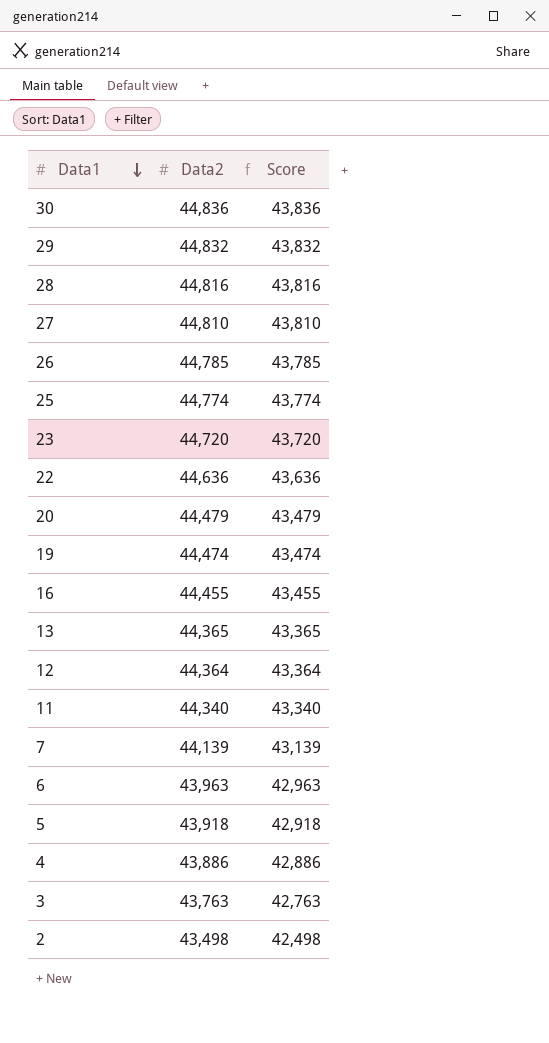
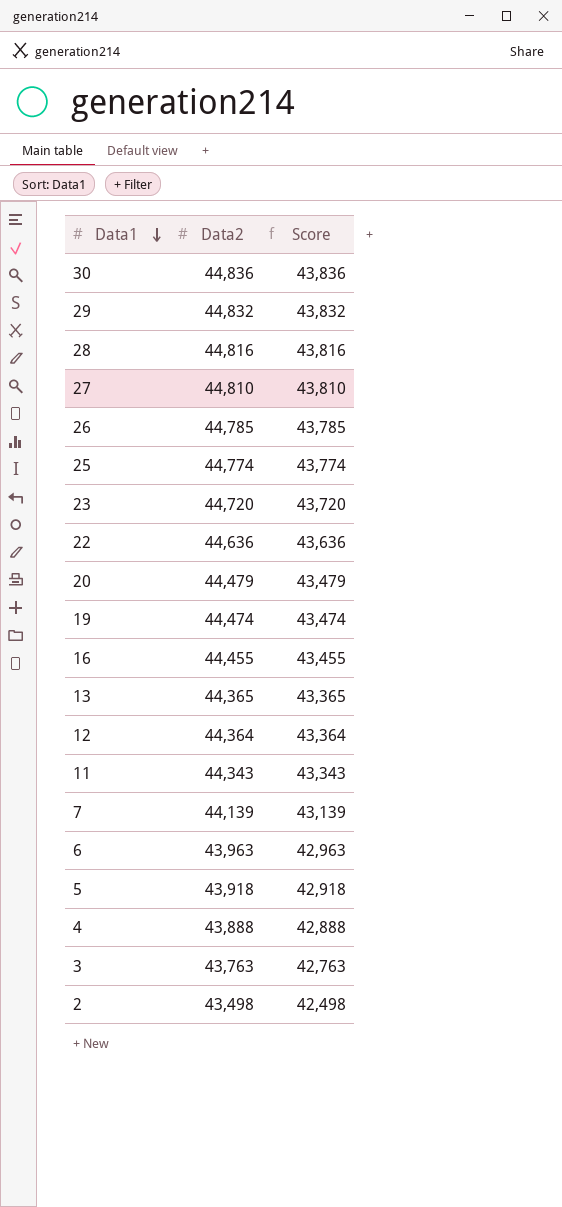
11 | Data2: 44,340 -> 44,343
11 | Score: 43,340 -> 43,343
4 | Data2: 43,886 -> 43,888
4 | Score: 42,886 -> 42,888

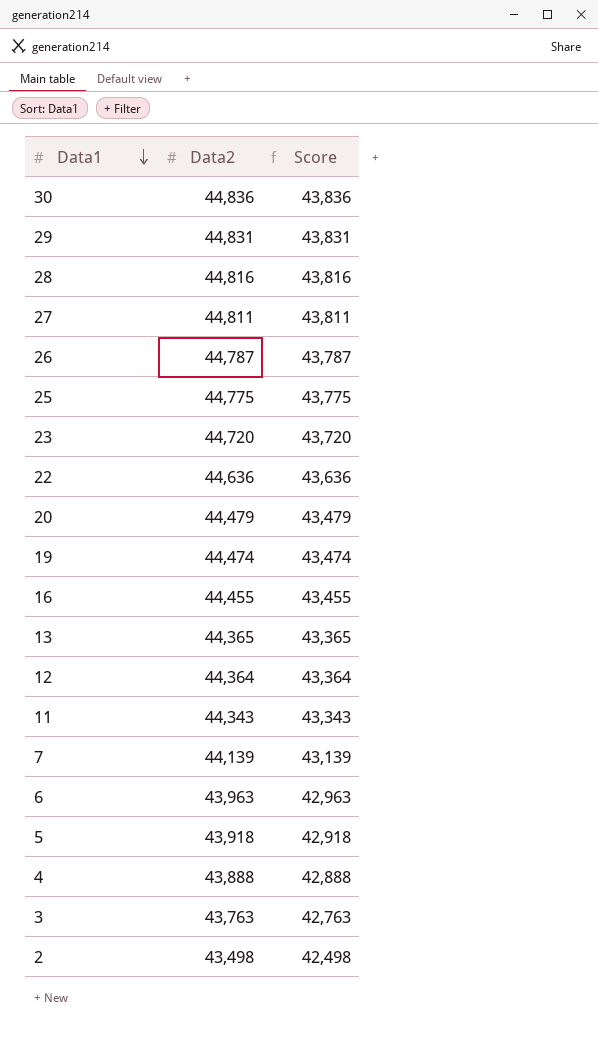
29 | Data2: 44,832 -> 44,831
29 | Score: 43,832 -> 43,831
27 | Data2: 44,810 -> 44,811
27 | Score: 43,810 -> 43,811
26 | Data2: 44,785 -> 44,787
26 | Score: 43,785 -> 43,787
25 | Data2: 44,774 -> 44,775
25 | Score: 43,774 -> 43,775

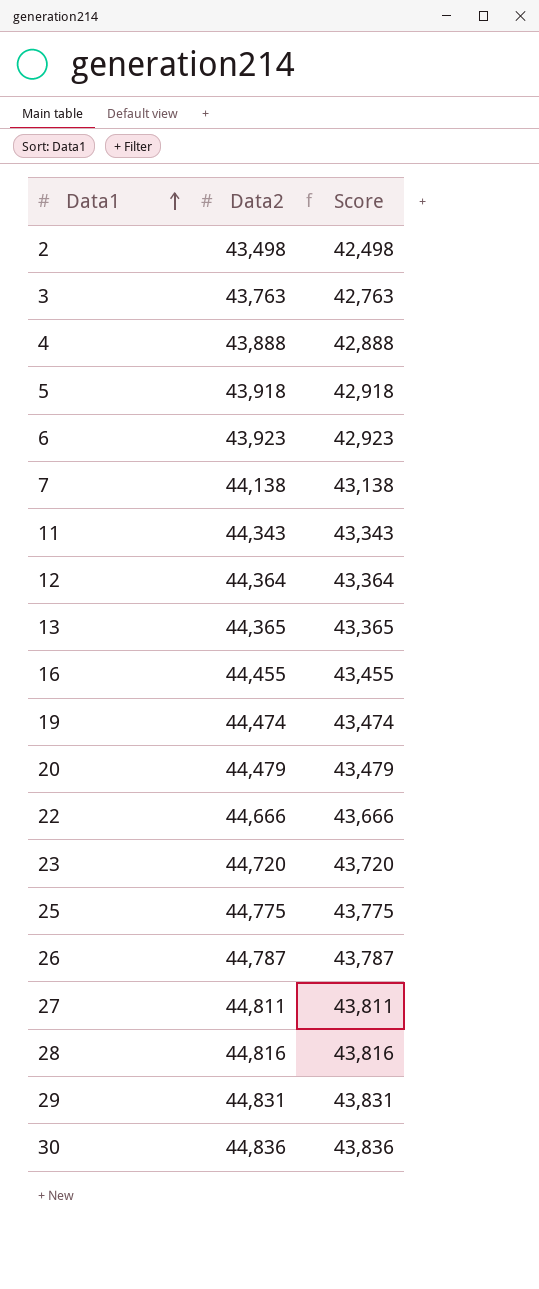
row order: Data1 descending -> Data1 ascending
6 | Data2: 43,963 -> 43,923
6 | Score: 42,963 -> 42,923
7 | Data2: 44,139 -> 44,138
7 | Score: 43,139 -> 43,138
22 | Data2: 44,636 -> 44,666
22 | Score: 43,636 -> 43,666

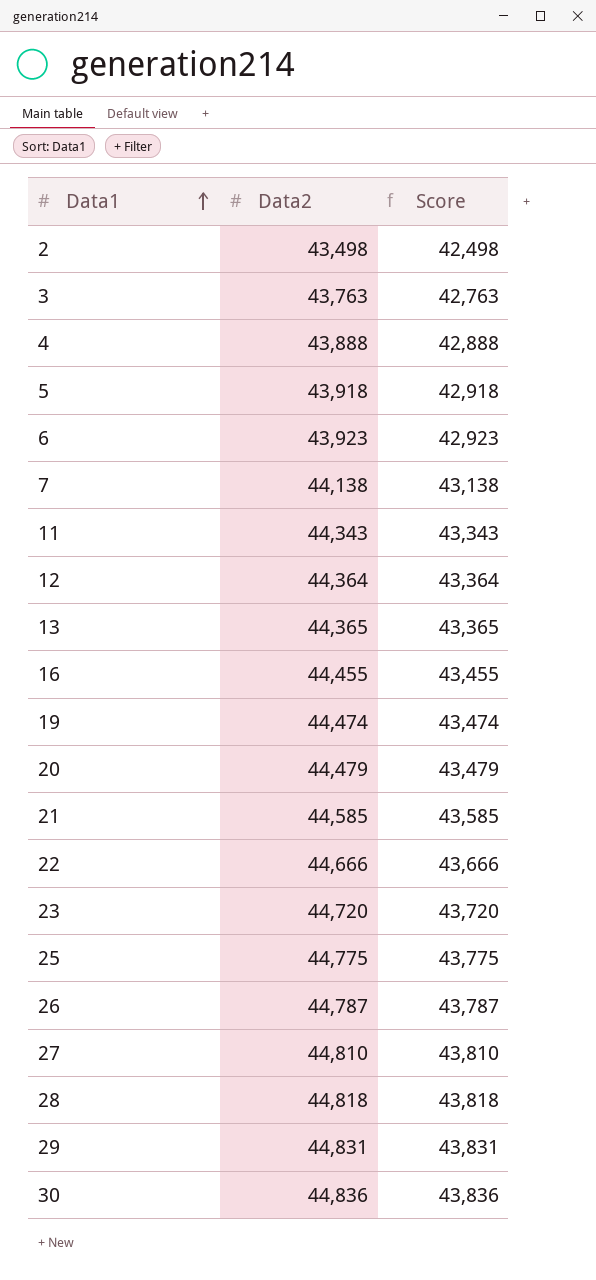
row 21: none -> 44,585 | 43,585
27 | Data2: 44,811 -> 44,810
27 | Score: 43,811 -> 43,810
28 | Data2: 44,816 -> 44,818
28 | Score: 43,816 -> 43,818

